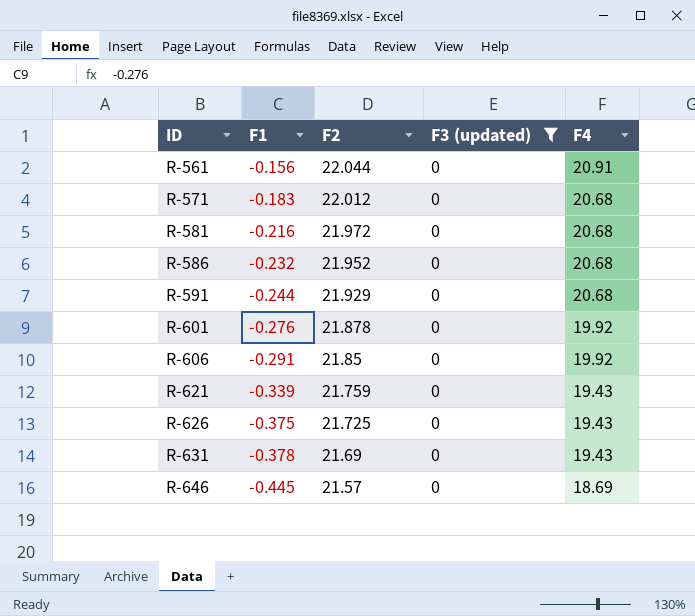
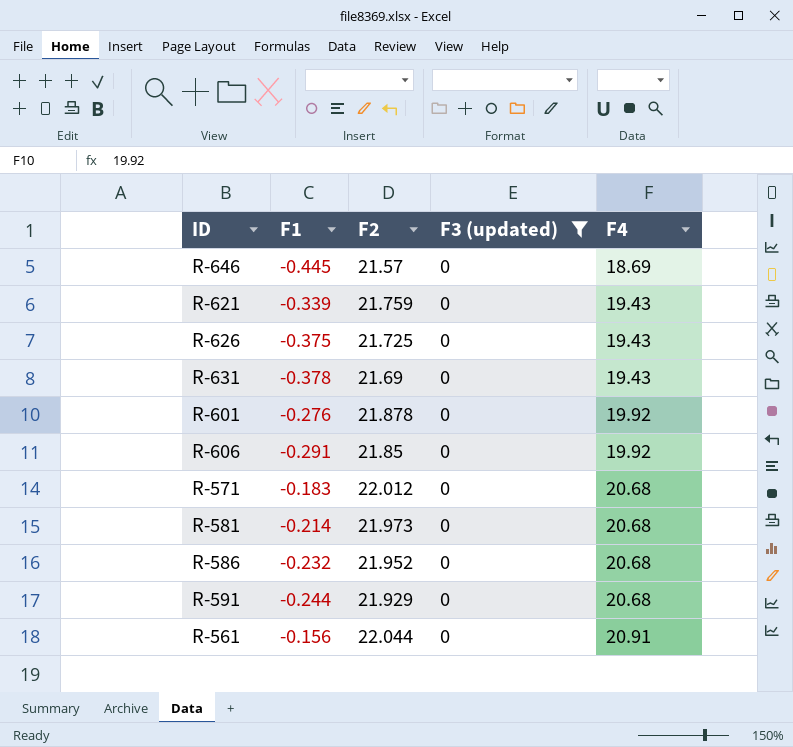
row order: ID ascending -> F4 ascending
R-581 | F1: -0.216 -> -0.214
R-581 | F2: 21.972 -> 21.973

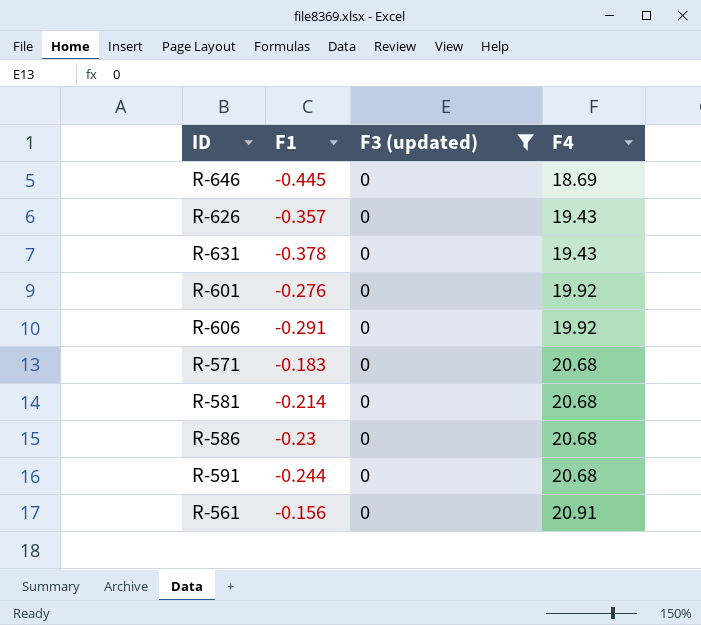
column F2 | position: 3 -> none
row R-621: -0.339 | 21.759 | 0 | 19.43 -> none
R-626 | F1: -0.375 -> -0.357
R-586 | F1: -0.232 -> -0.23

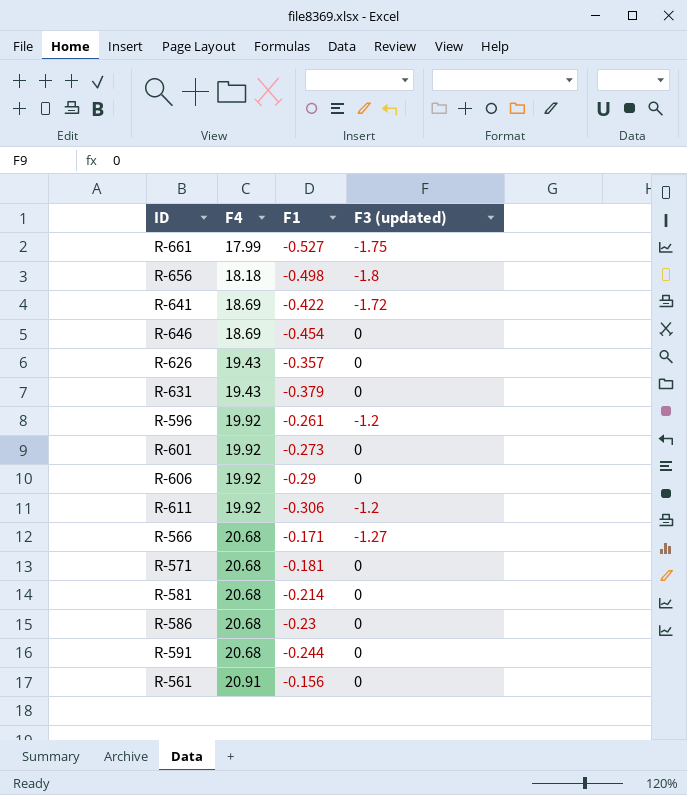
filter: F3 (updated) = 0 -> none
column F4 | position: 4 -> 2
R-646 | F1: -0.445 -> -0.454
R-631 | F1: -0.378 -> -0.379
R-601 | F1: -0.276 -> -0.273
R-606 | F1: -0.291 -> -0.29
R-571 | F1: -0.183 -> -0.181

